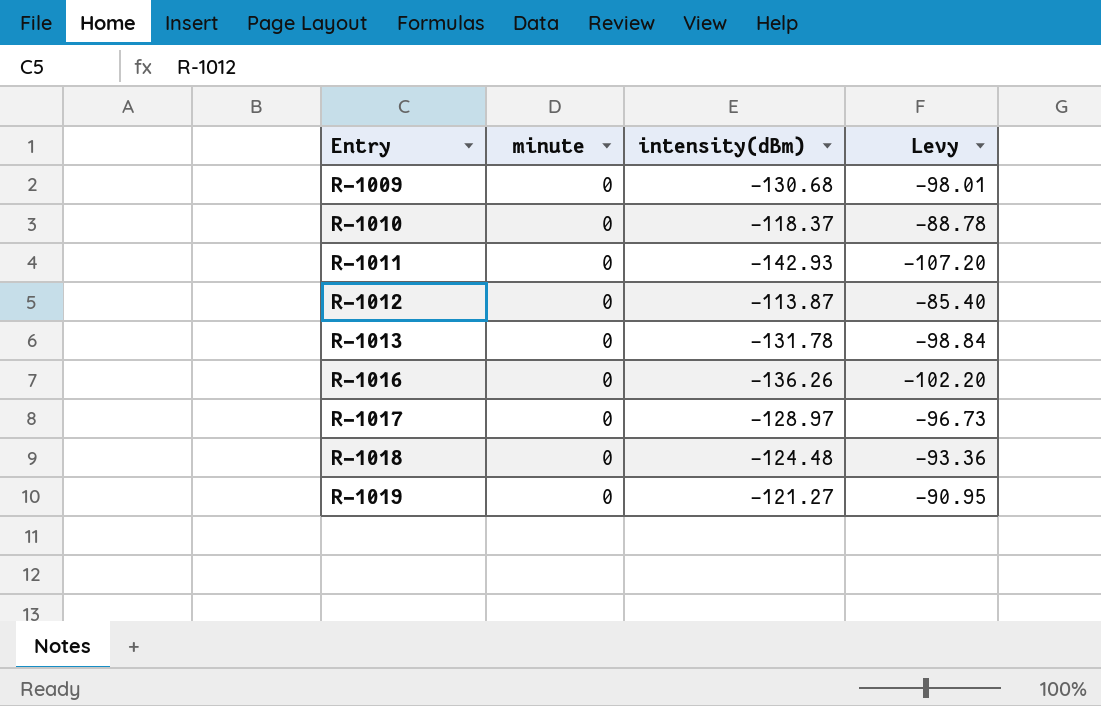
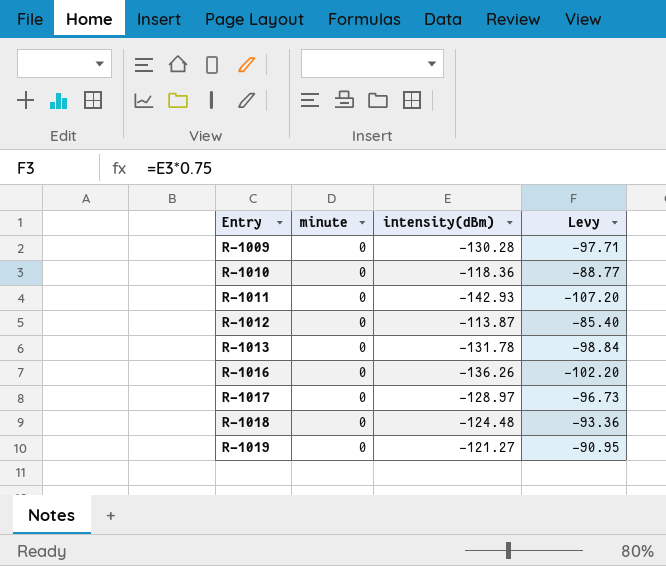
R-1009 | intensity(dBm): -130.68 -> -130.28
R-1009 | Levy: -98.01 -> -97.71
R-1010 | intensity(dBm): -118.37 -> -118.36
R-1010 | Levy: -88.78 -> -88.77

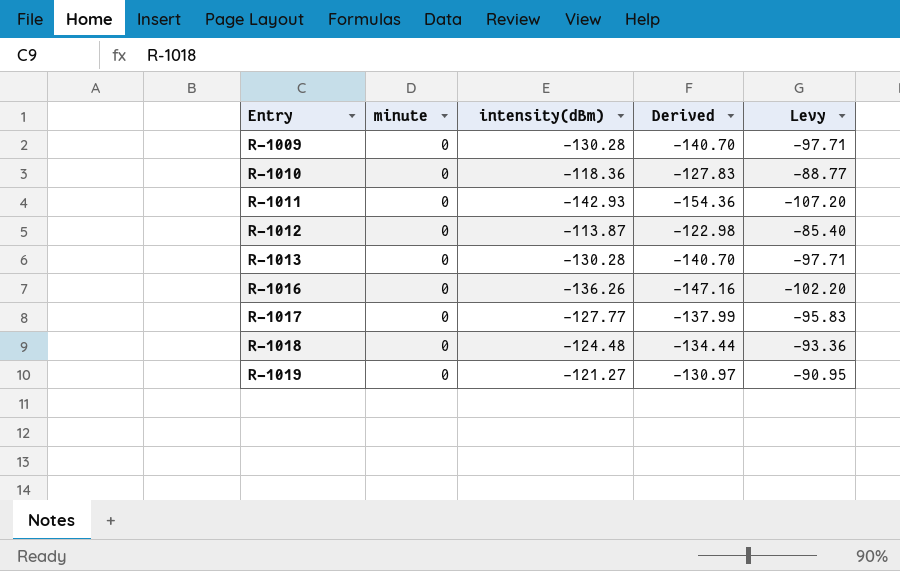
column Derived | formula: none -> [intensity(dBm)] * 1.08
R-1013 | intensity(dBm): -131.78 -> -130.28
R-1013 | Levy: -98.84 -> -97.71
R-1017 | intensity(dBm): -128.97 -> -127.77
R-1017 | Levy: -96.73 -> -95.83

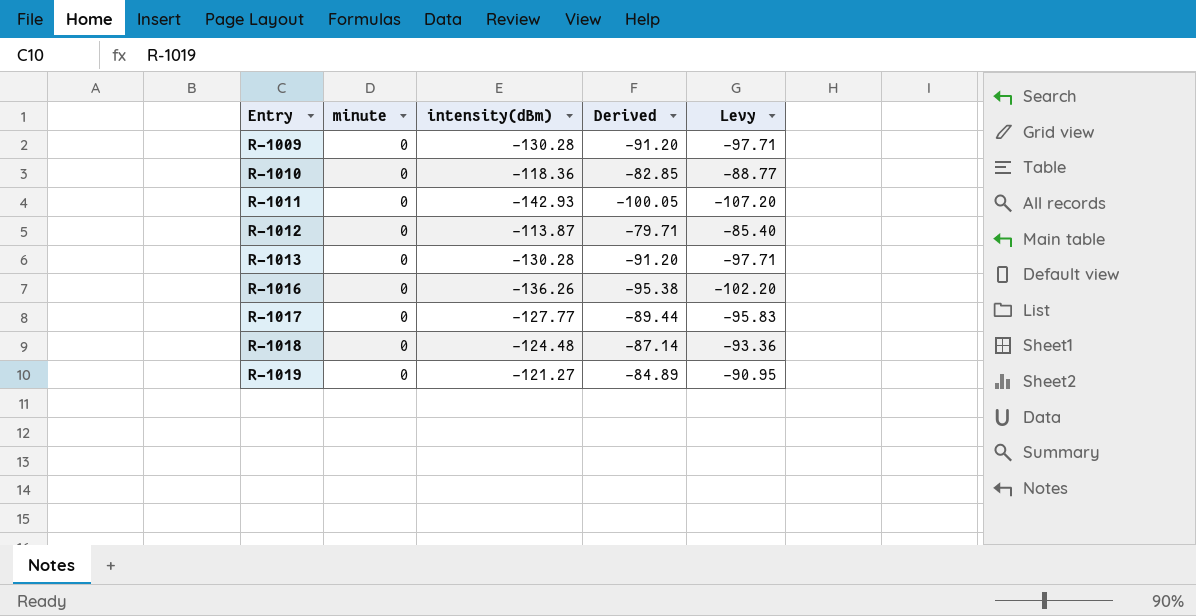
column Derived | formula: [intensity(dBm)] * 1.08 -> [intensity(dBm)] * 0.7

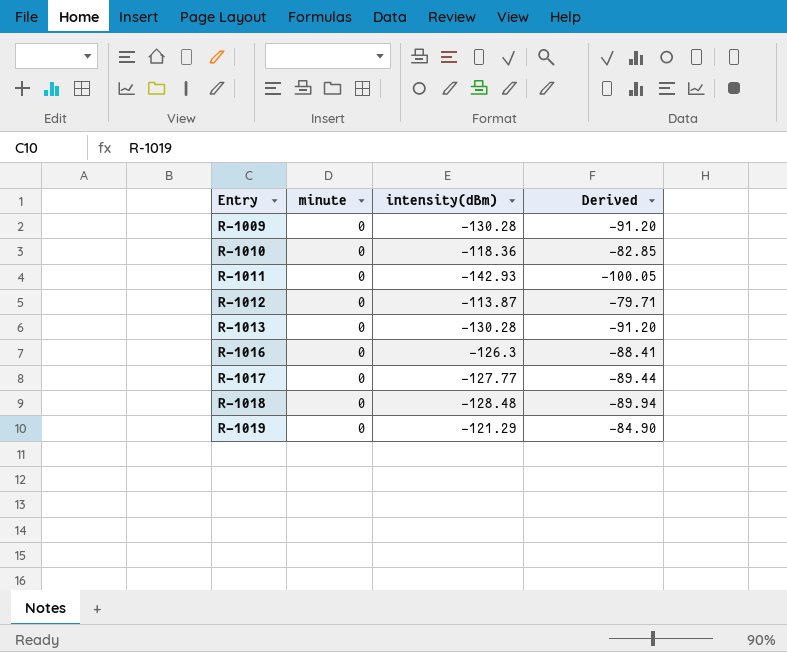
column Levy | formula: [intensity(dBm)] * 0.75 -> none
R-1016 | intensity(dBm): -136.26 -> -126.3
R-1016 | Derived: -95.38 -> -88.41
R-1018 | intensity(dBm): -124.48 -> -128.48
R-1018 | Derived: -87.14 -> -89.94
R-1019 | intensity(dBm): -121.27 -> -121.29
R-1019 | Derived: -84.89 -> -84.90

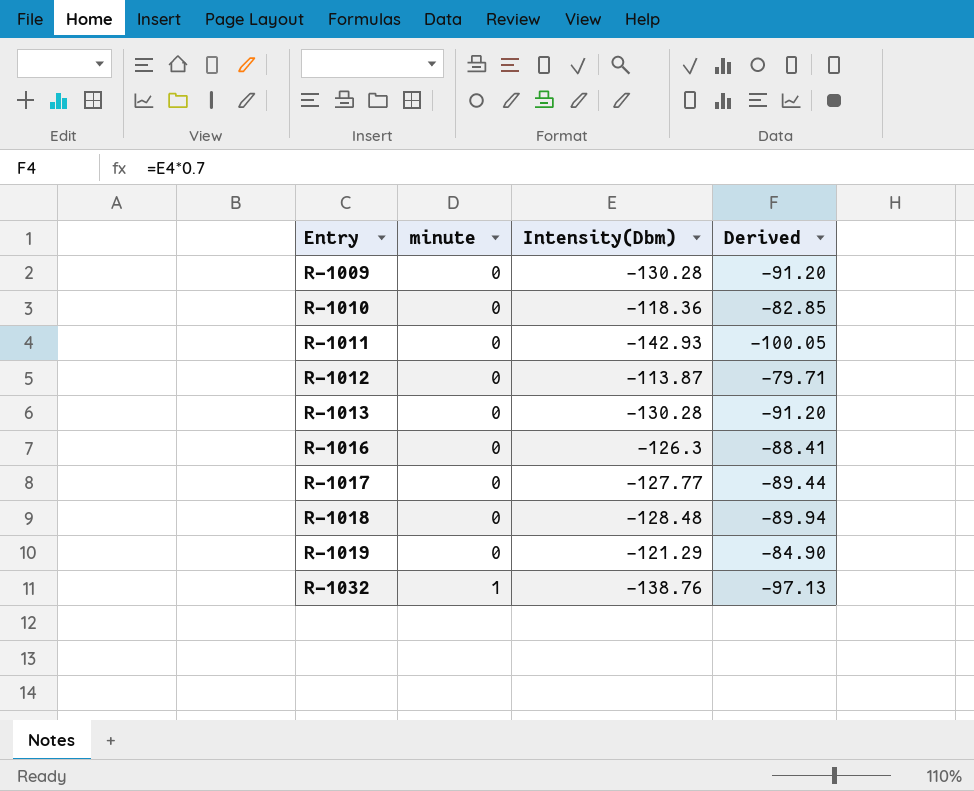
column name: intensity(dBm) -> Intensity(Dbm)
row R-1032: none -> 1 | -138.76 | -97.13

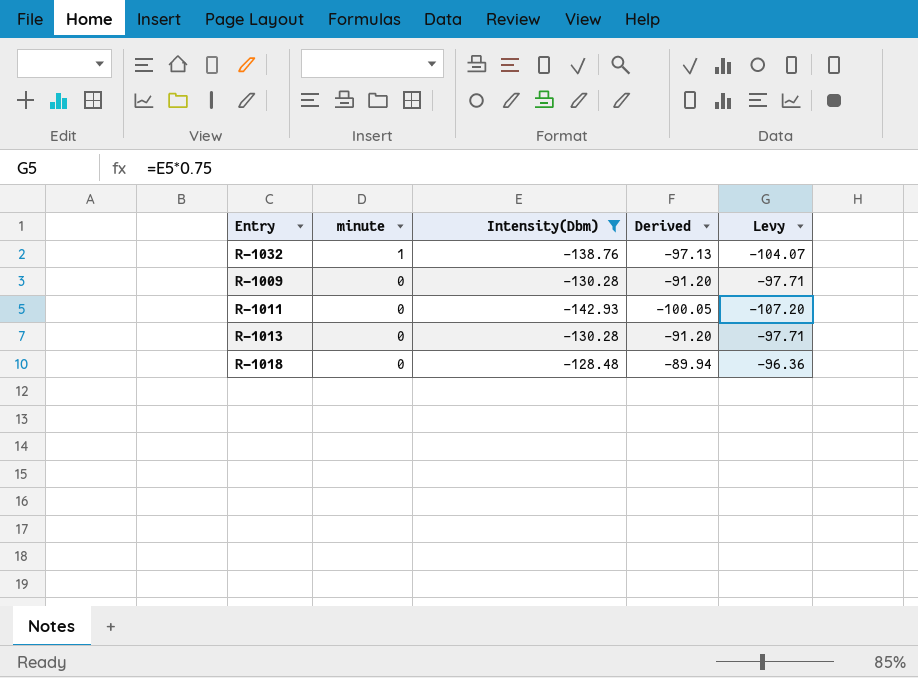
filter: none -> Intensity(Dbm) <= -128.48
row order: Entry ascending -> minute descending
column Levy | formula: none -> [Intensity(Dbm)] * 0.75

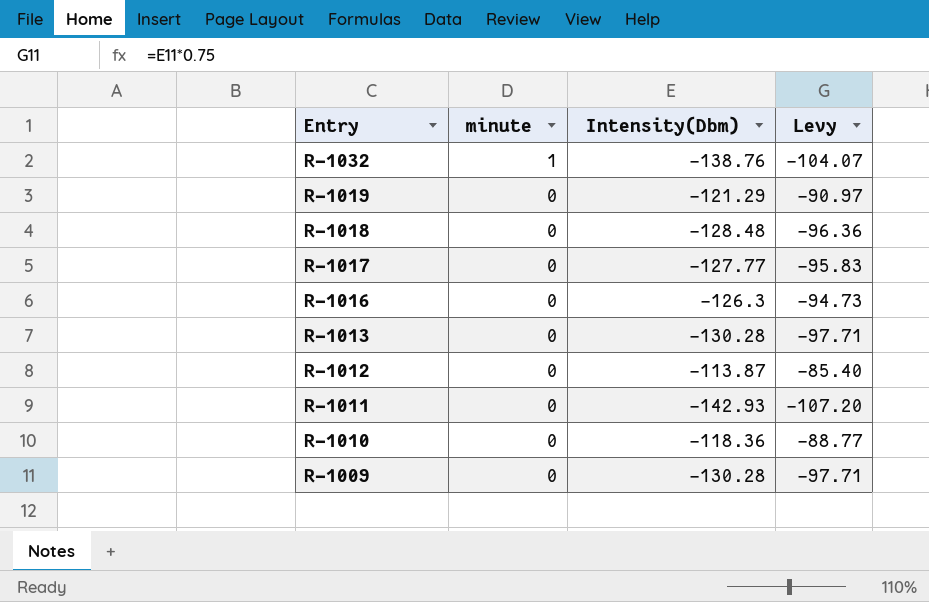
filter: Intensity(Dbm) <= -128.48 -> none
row order: minute descending -> Entry descending
column Derived | formula: [Intensity(Dbm)] * 0.7 -> none

